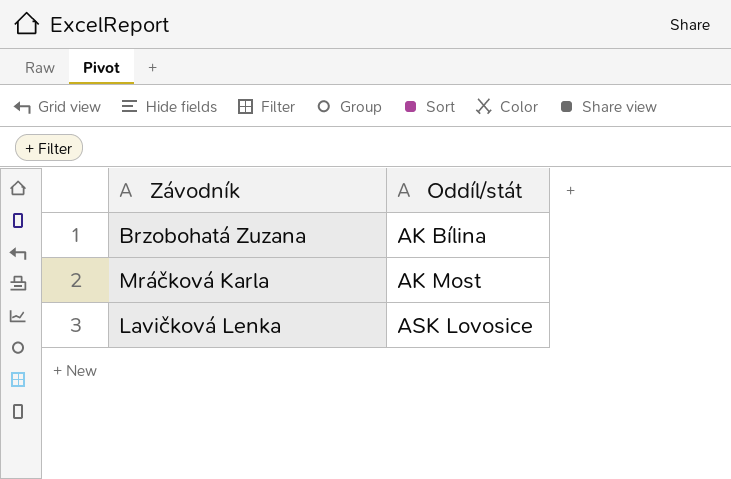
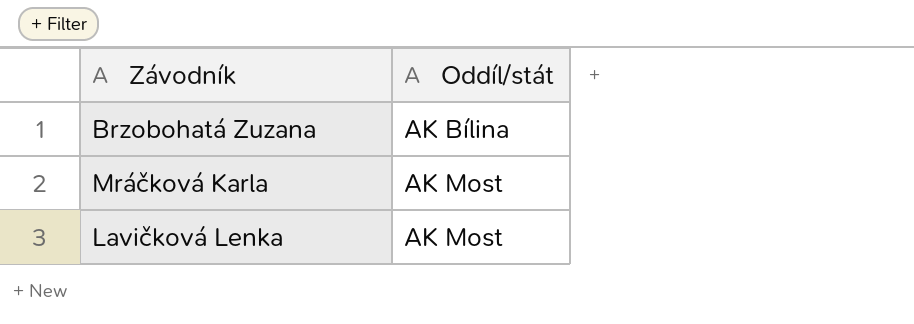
Lavičková Lenka | Oddíl/stát: ASK Lovosice -> AK Most

